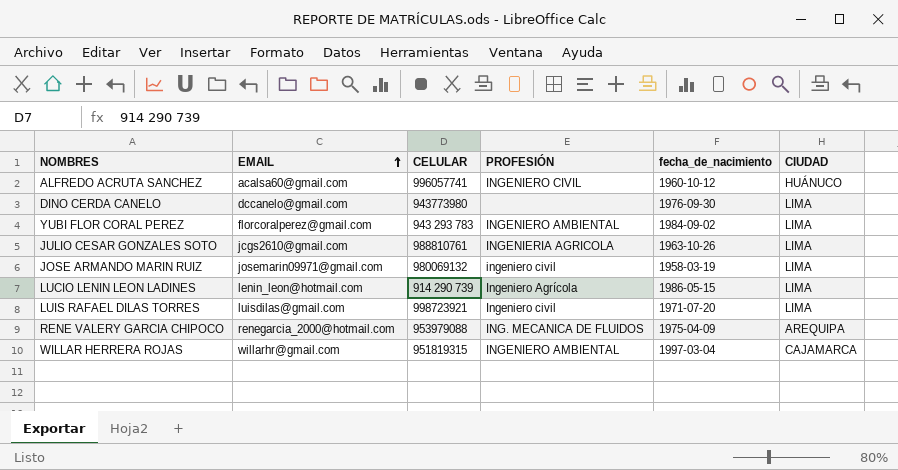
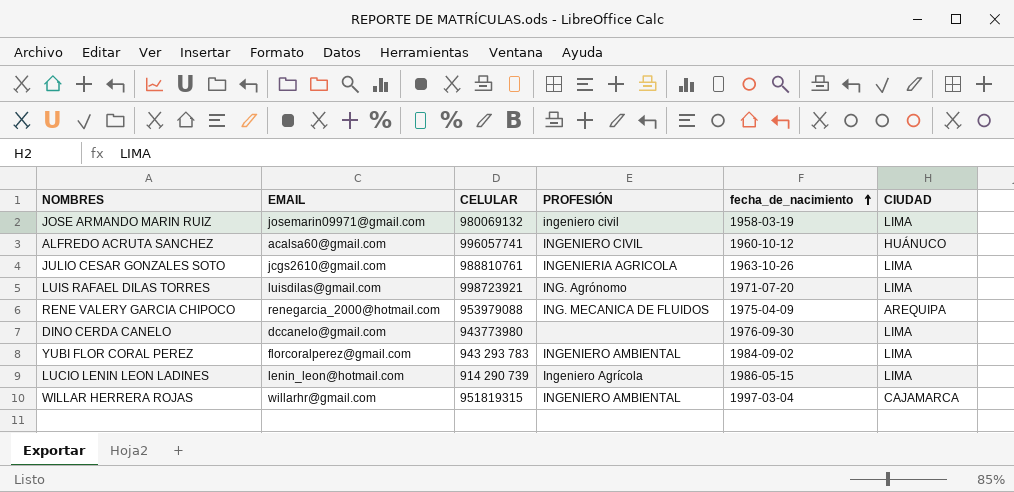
row order: EMAIL ascending -> fecha_de_nacimiento ascending
LUIS RAFAEL DILAS TORRES | PROFESIÓN: Ingeniero civil -> ING. Agrónomo

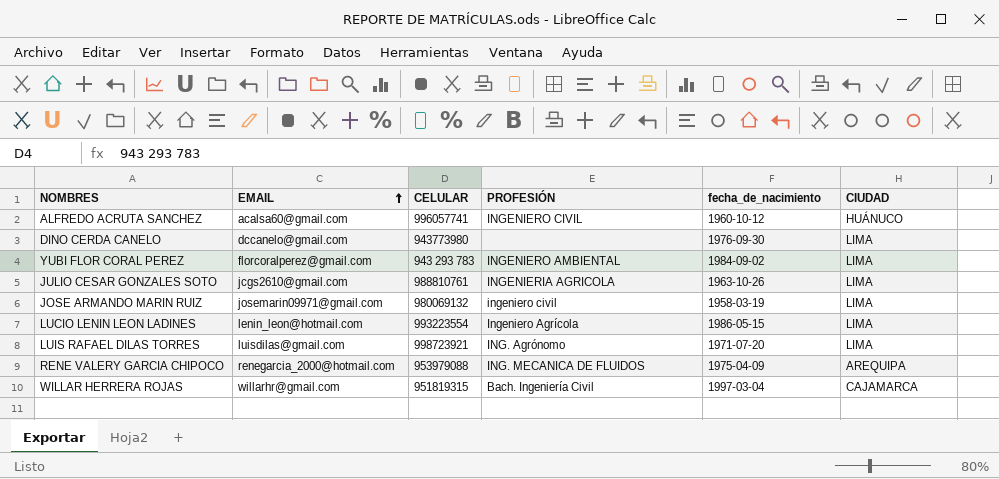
row order: fecha_de_nacimiento ascending -> EMAIL ascending
LUCIO LENIN LEON LADINES | CELULAR: 914 290 739 -> 993223554
WILLAR HERRERA ROJAS | PROFESIÓN: INGENIERO AMBIENTAL -> Bach. Ingeniería Civil

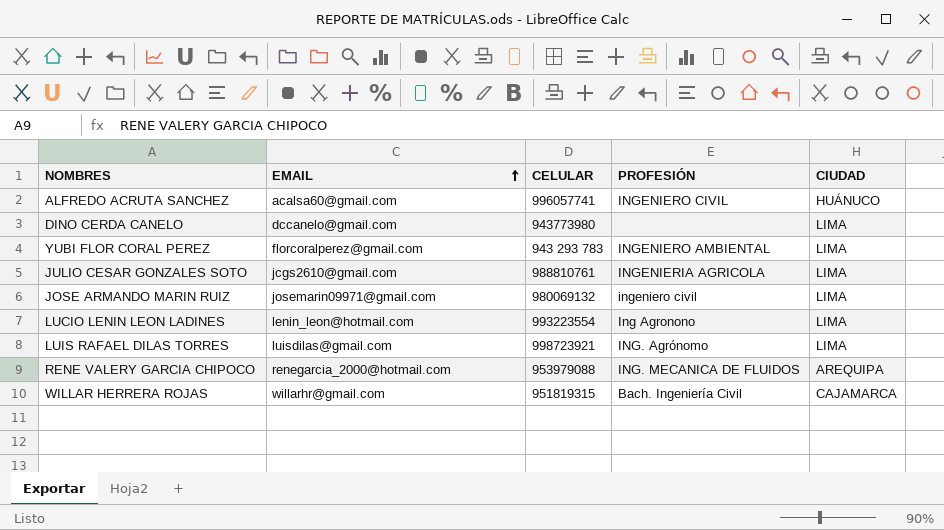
column fecha_de_nacimiento | position: 5 -> none
LUCIO LENIN LEON LADINES | PROFESIÓN: Ingeniero Agrícola -> Ing Agronono

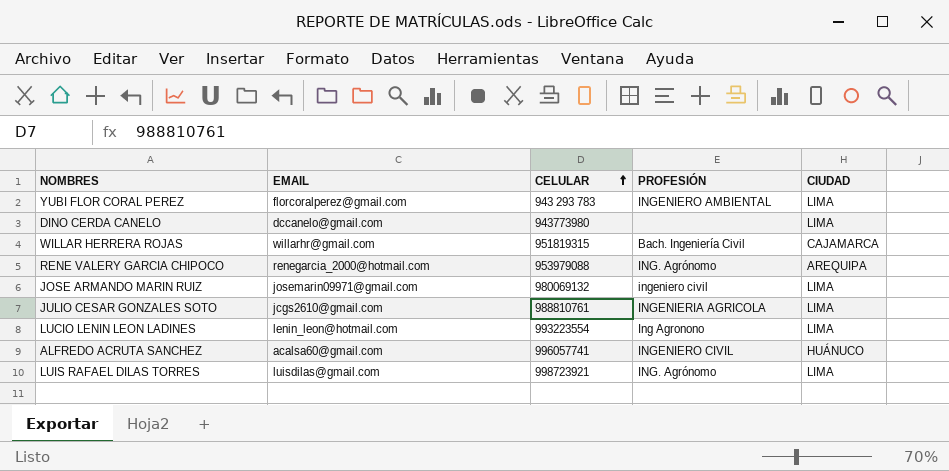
row order: EMAIL ascending -> CELULAR ascending
RENE VALERY GARCIA CHIPOCO | PROFESIÓN: ING. MECANICA DE FLUIDOS -> ING. Agrónomo

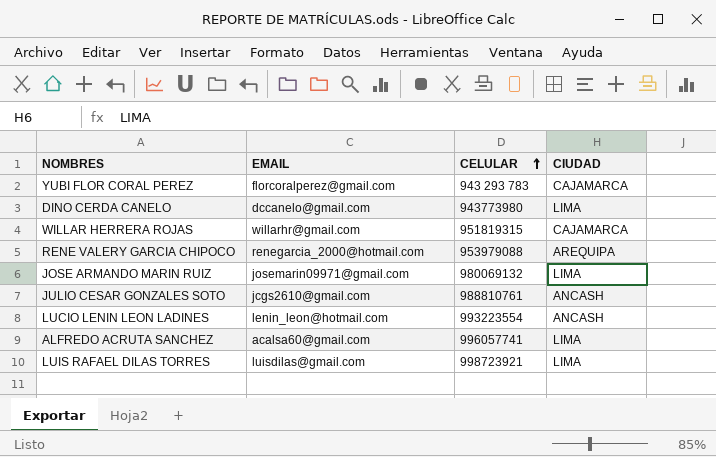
column PROFESIÓN | position: 4 -> none
YUBI FLOR CORAL PEREZ | CIUDAD: LIMA -> CAJAMARCA
JULIO CESAR GONZALES SOTO | CIUDAD: LIMA -> ANCASH
LUCIO LENIN LEON LADINES | CIUDAD: LIMA -> ANCASH
ALFREDO ACRUTA SANCHEZ | CIUDAD: HUÁNUCO -> LIMA

